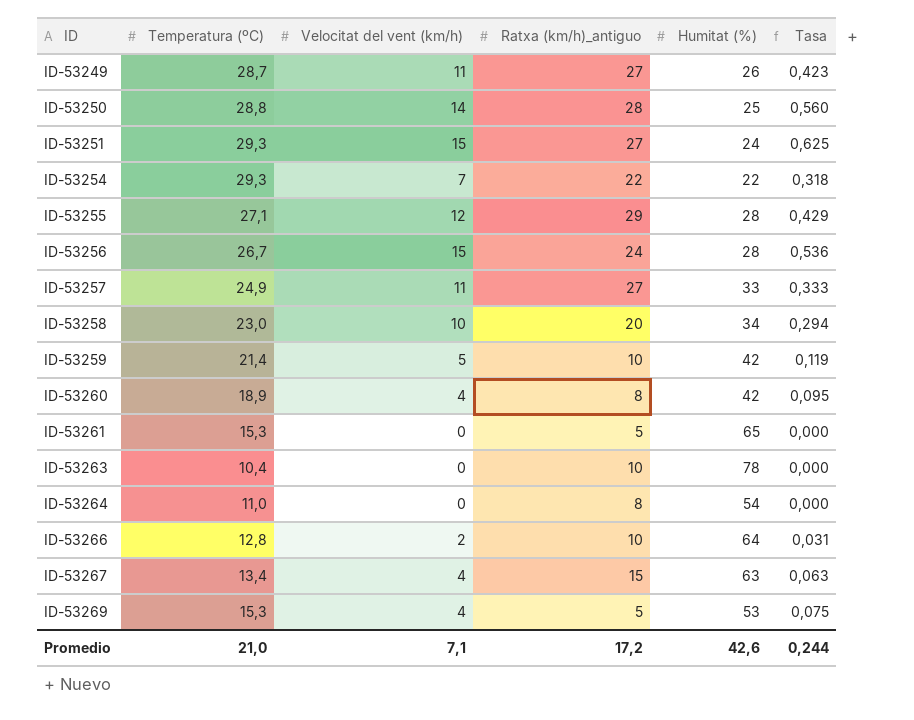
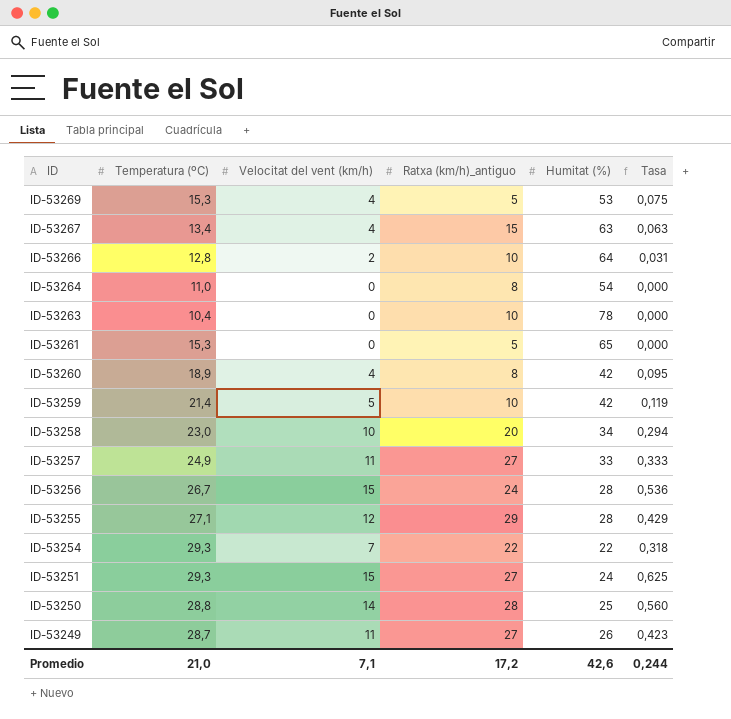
row order: ID ascending -> ID descending

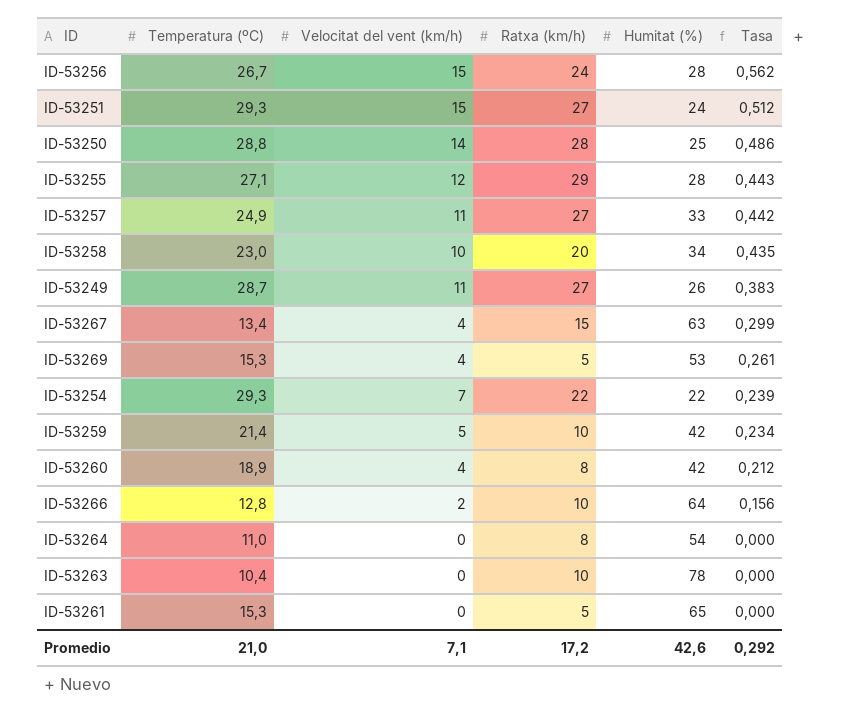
row order: ID descending -> Tasa descending
column name: Ratxa (km/h)_antiguo -> Ratxa (km/h)
column Tasa | formula: [Velocitat del vent (km/h)] / [Humitat (%)] -> [Velocitat del vent (km/h)] / [Temperatura (ºC)]
Promedio | Tasa: 0,244 -> 0,292

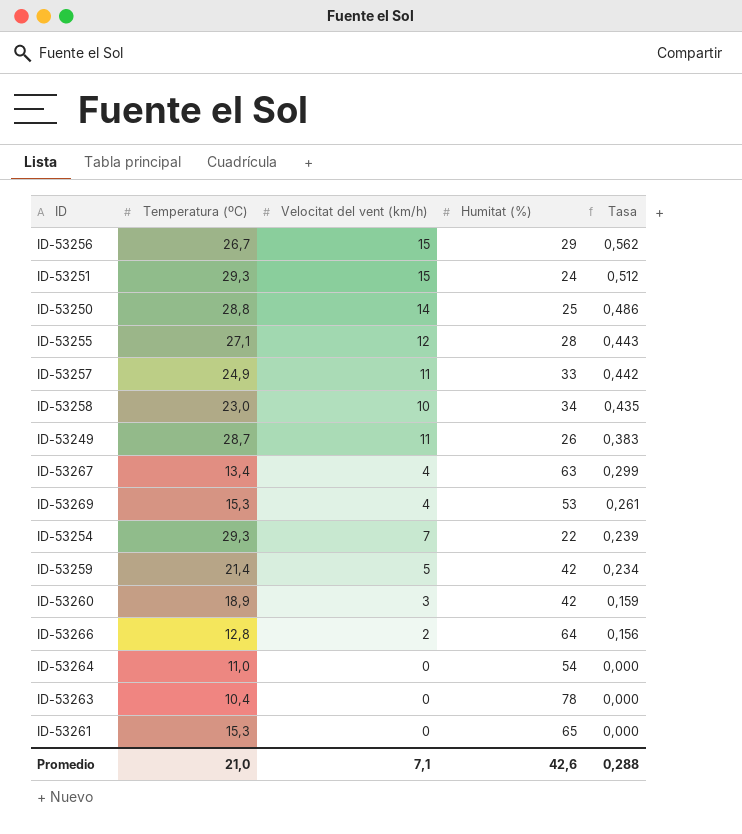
column Ratxa (km/h) | position: 4 -> none
ID-53256 | Humitat (%): 28 -> 29
ID-53260 | Velocitat del vent (km/h): 4 -> 3
ID-53260 | Tasa: 0,212 -> 0,159
Promedio | Tasa: 0,292 -> 0,288

